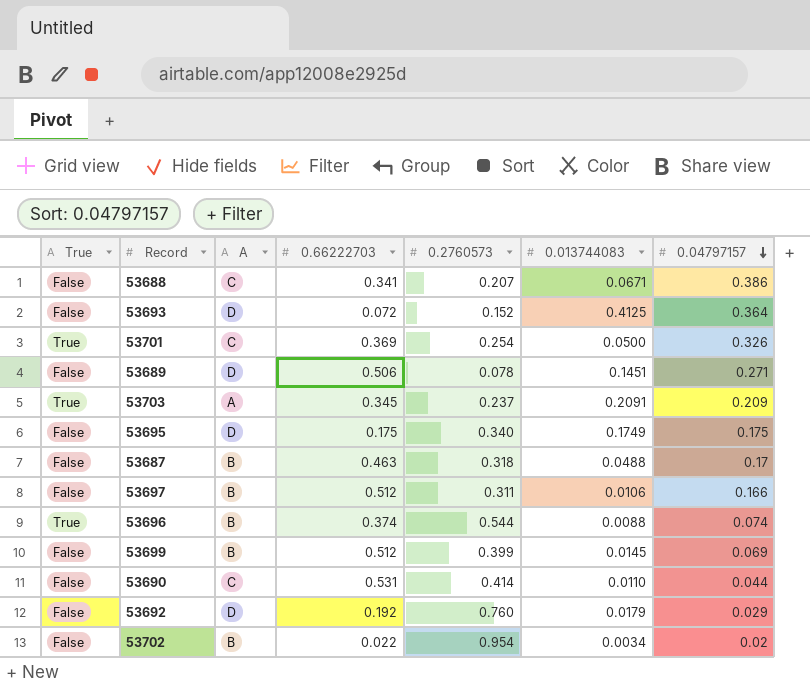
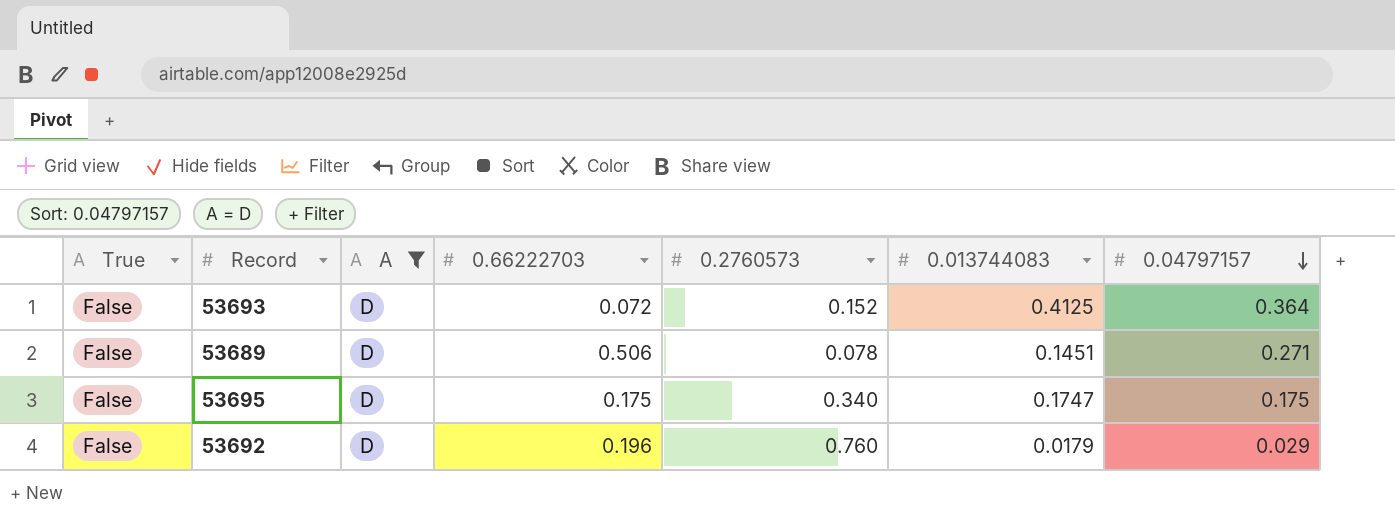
filter: none -> A = D
53695 | 0.013744083: 0.1749 -> 0.1747
53692 | 0.66222703: 0.192 -> 0.196

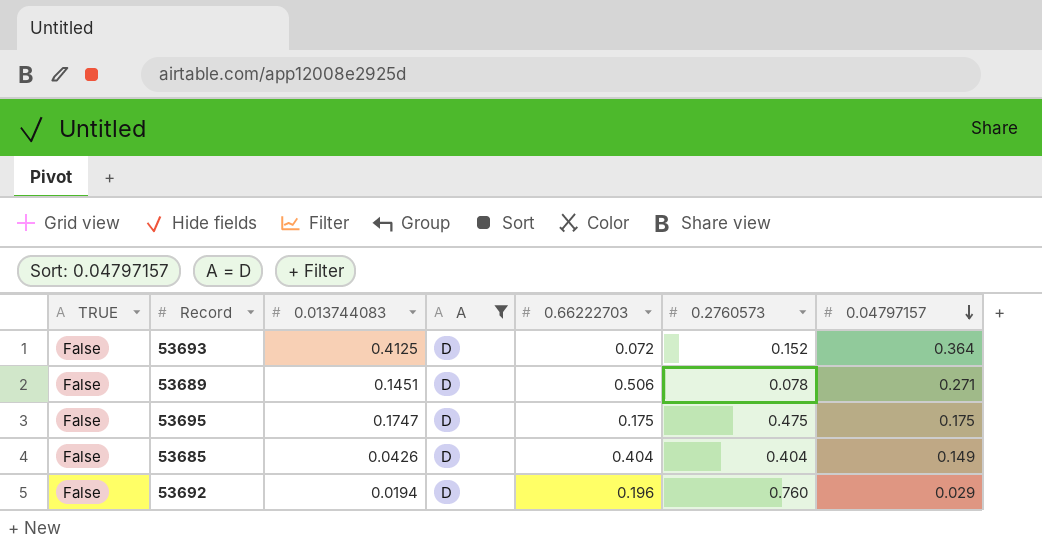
column name: True -> TRUE
column 0.013744083 | position: 6 -> 3
53695 | 0.2760573: 0.340 -> 0.475
row 53685: none -> False | 0.0426 | D | 0.404 | 0.404 | 0.149
53692 | 0.013744083: 0.0179 -> 0.0194

